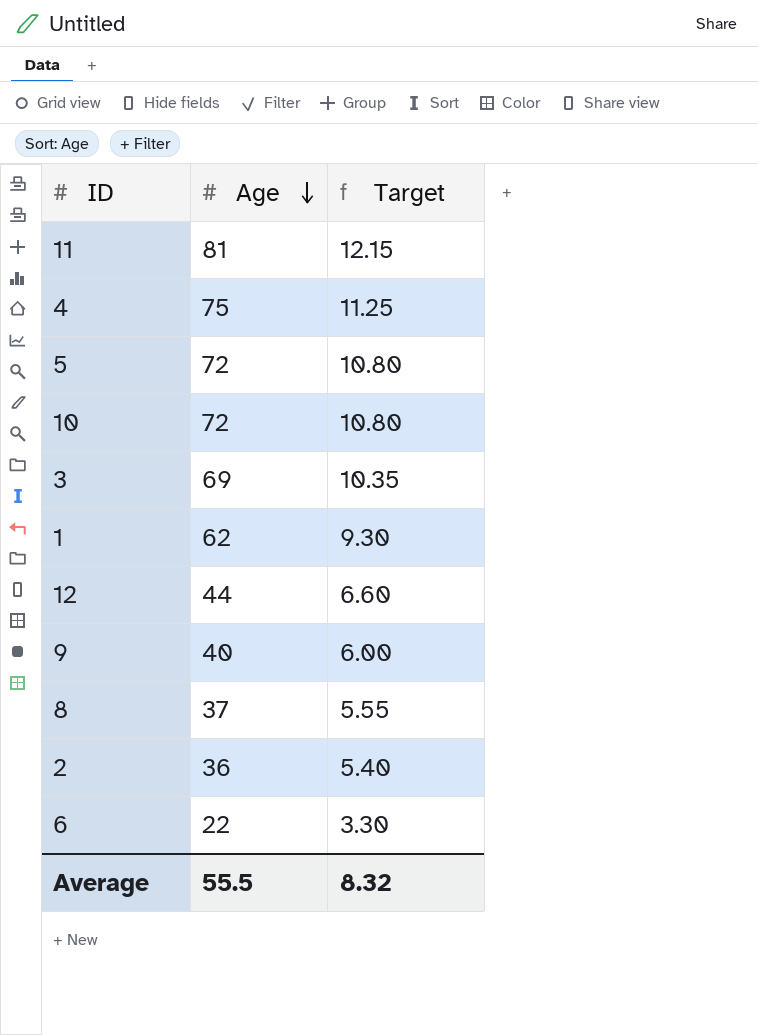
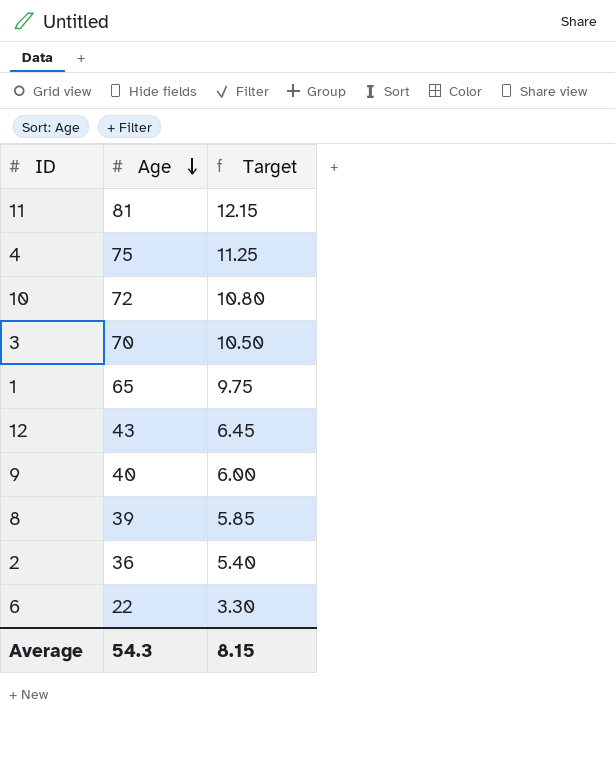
row 5: 72 | 10.80 -> none
3 | Age: 69 -> 70
3 | Target: 10.35 -> 10.50
1 | Age: 62 -> 65
1 | Target: 9.30 -> 9.75
12 | Age: 44 -> 43
12 | Target: 6.60 -> 6.45
8 | Age: 37 -> 39
8 | Target: 5.55 -> 5.85
Average | Age: 55.5 -> 54.3
Average | Target: 8.32 -> 8.15

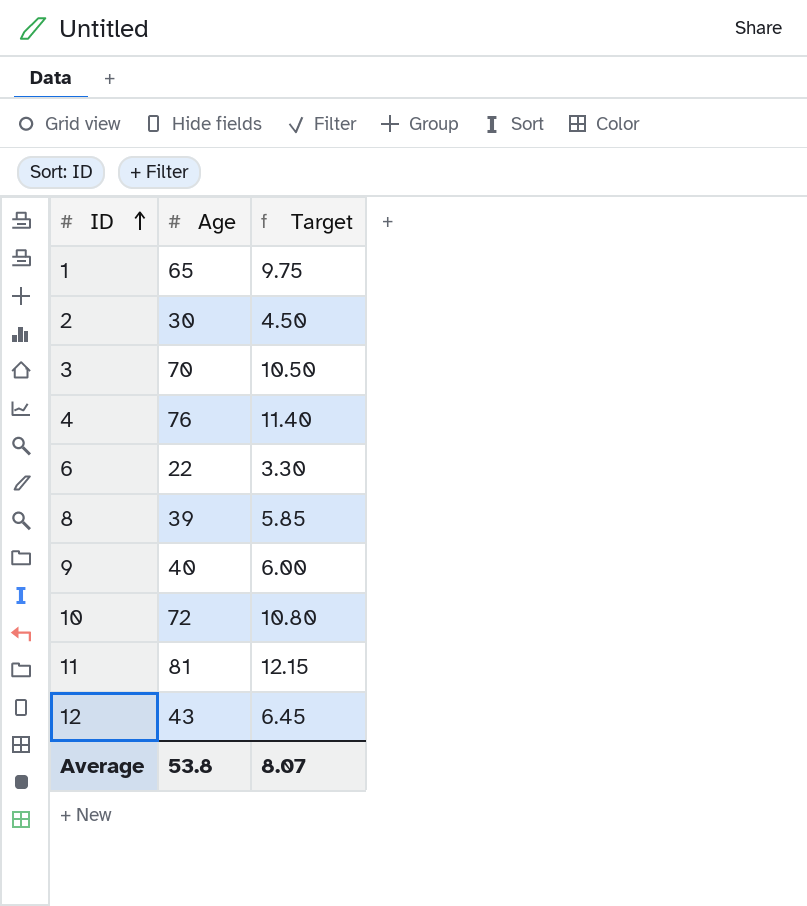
row order: Age descending -> ID ascending
2 | Age: 36 -> 30
2 | Target: 5.40 -> 4.50
4 | Age: 75 -> 76
4 | Target: 11.25 -> 11.40
Average | Age: 54.3 -> 53.8
Average | Target: 8.15 -> 8.07

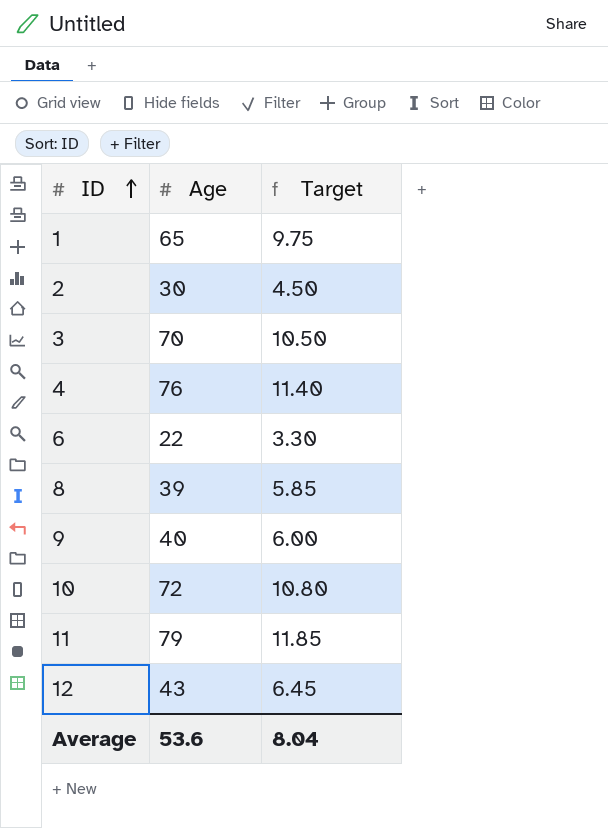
11 | Age: 81 -> 79
11 | Target: 12.15 -> 11.85
Average | Age: 53.8 -> 53.6
Average | Target: 8.07 -> 8.04

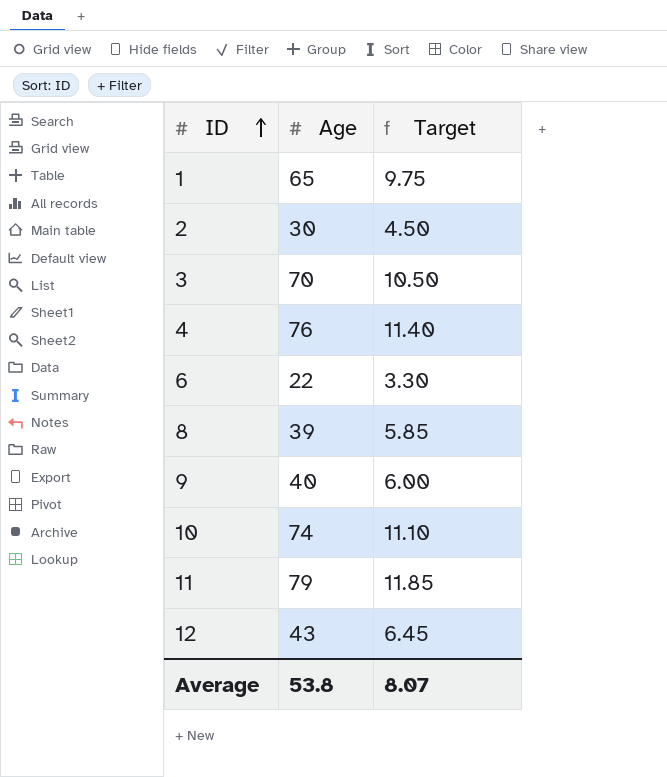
10 | Age: 72 -> 74
10 | Target: 10.80 -> 11.10
Average | Age: 53.6 -> 53.8
Average | Target: 8.04 -> 8.07

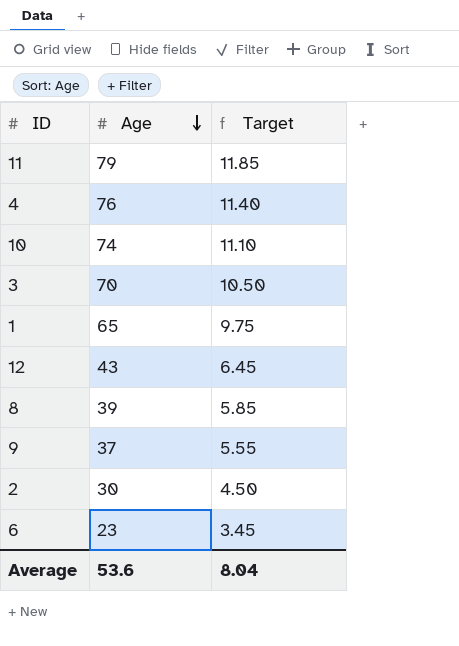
row order: ID ascending -> Age descending
9 | Age: 40 -> 37
9 | Target: 6.00 -> 5.55
6 | Age: 22 -> 23
6 | Target: 3.30 -> 3.45
Average | Age: 53.8 -> 53.6
Average | Target: 8.07 -> 8.04

